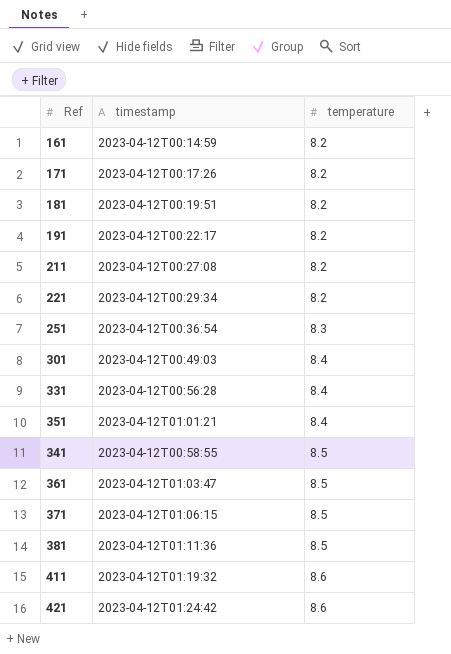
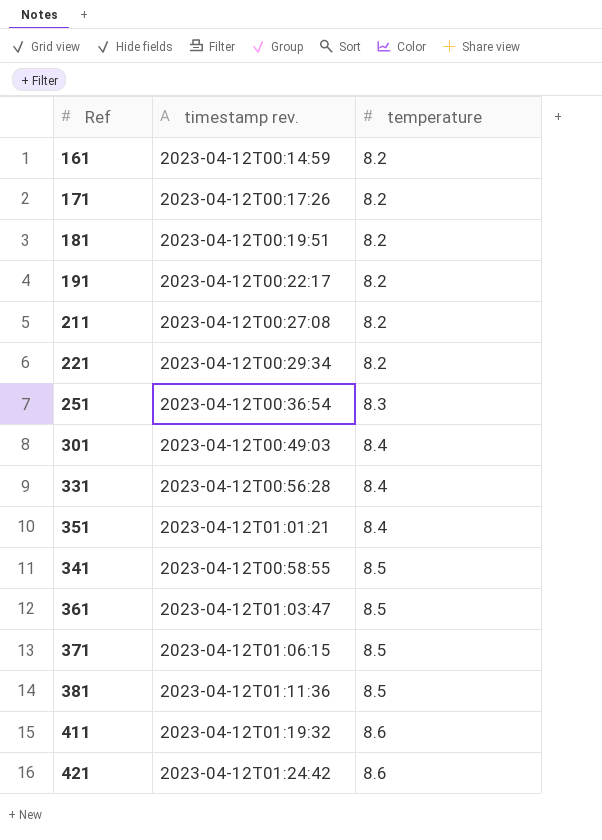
column name: timestamp -> timestamp rev.

